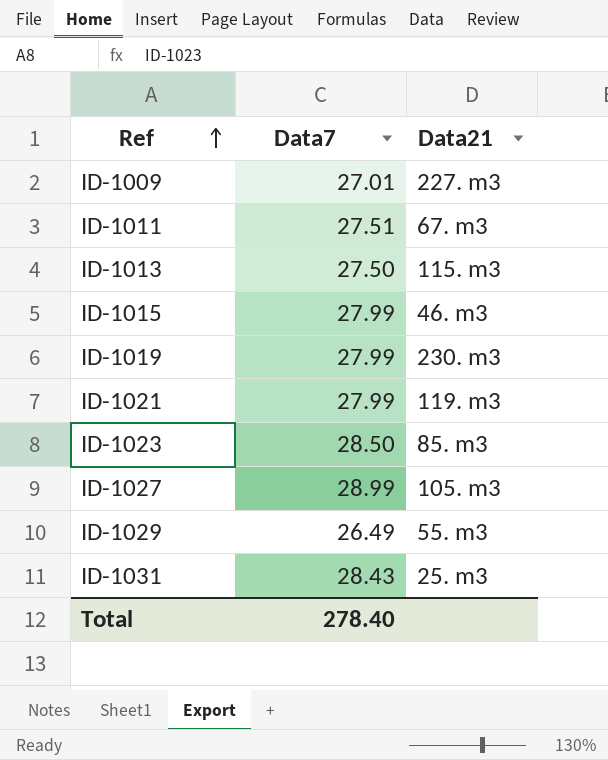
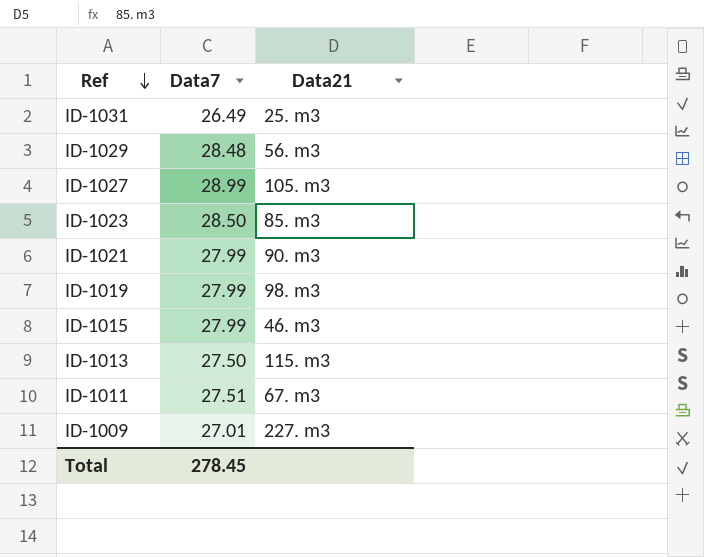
row order: Ref ascending -> Ref descending
ID-1031 | Data7: 28.43 -> 26.49
ID-1029 | Data7: 26.49 -> 28.48
ID-1029 | Data21: 55. m3 -> 56. m3
ID-1021 | Data21: 119. m3 -> 90. m3
ID-1019 | Data21: 230. m3 -> 98. m3
Total | Data7: 278.40 -> 278.45

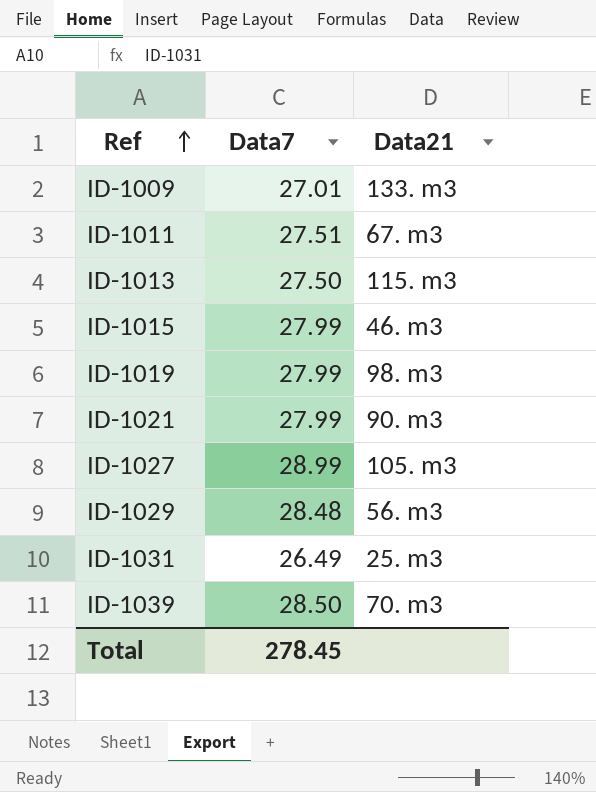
row order: Ref descending -> Ref ascending
row ID-1023: 28.50 | 85. m3 -> none
ID-1009 | Data21: 227. m3 -> 133. m3
row ID-1039: none -> 28.50 | 70. m3

